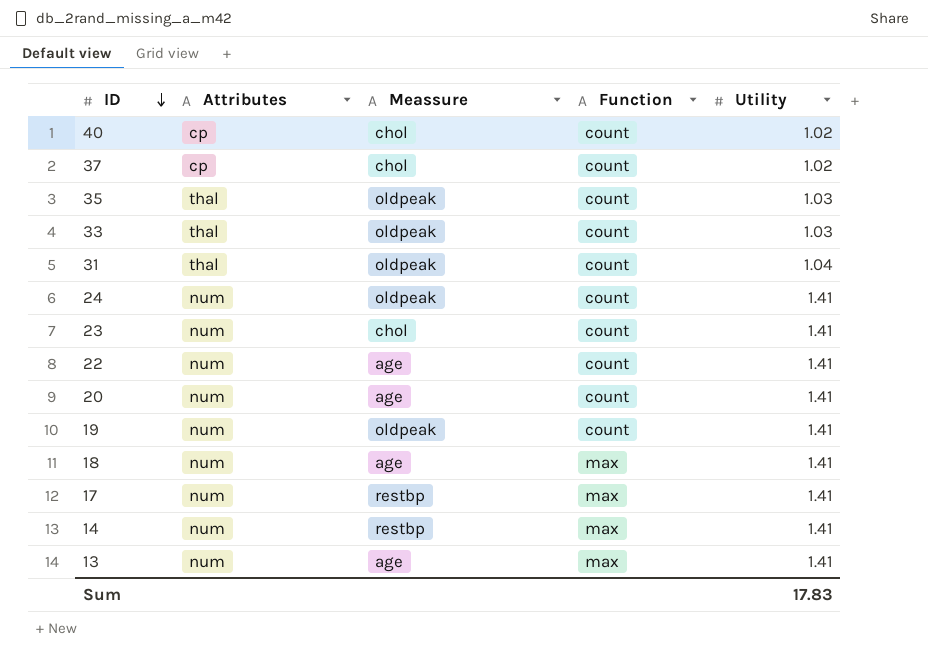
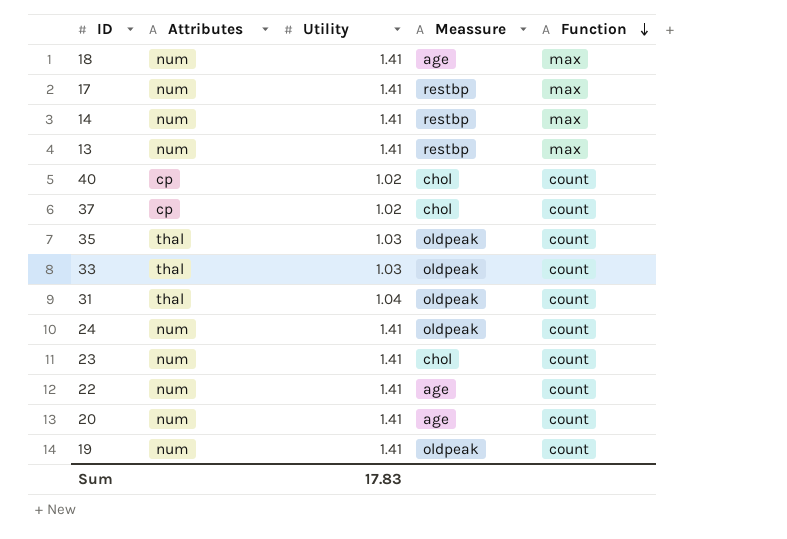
row order: ID descending -> Function descending
column Utility | position: 5 -> 3
13 | Meassure: age -> restbp

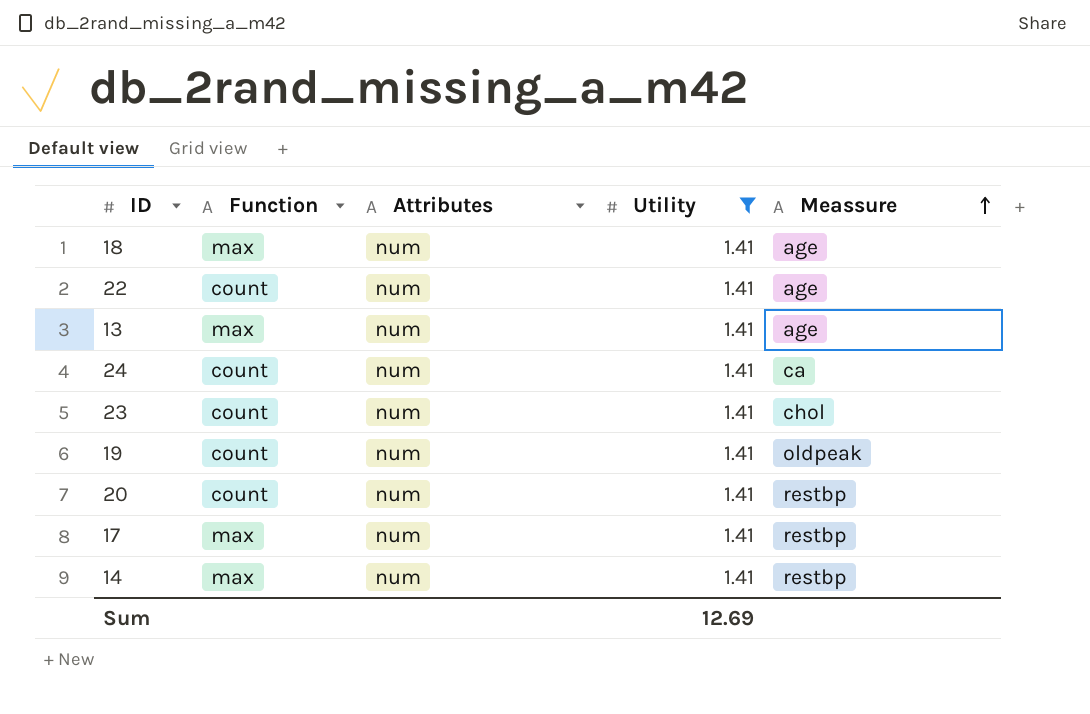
filter: none -> Utility = 1.41
row order: Function descending -> Meassure ascending
column Function | position: 5 -> 2
13 | Meassure: restbp -> age
24 | Meassure: oldpeak -> ca
20 | Meassure: age -> restbp
Sum | Utility: 17.83 -> 12.69

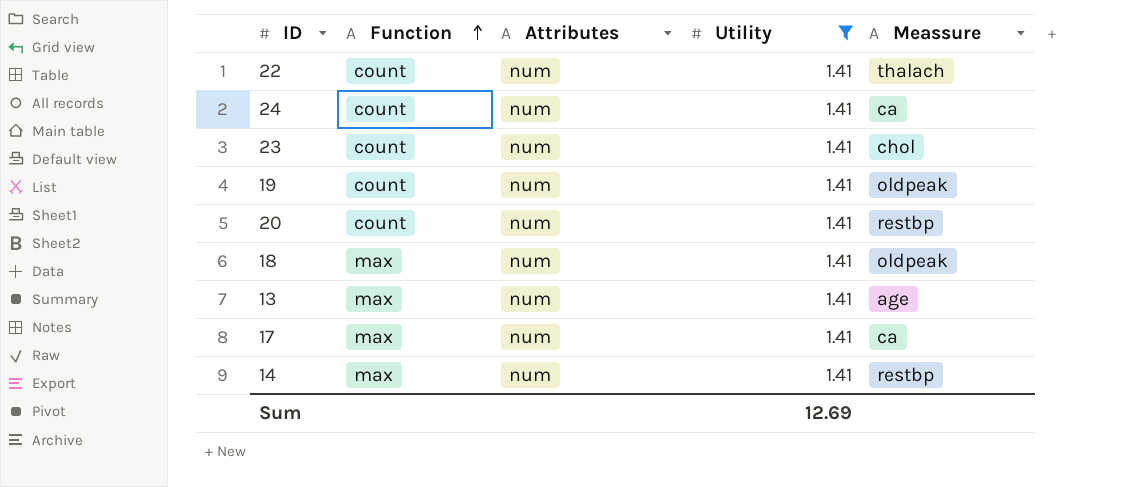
row order: Meassure ascending -> Function ascending
22 | Meassure: age -> thalach
18 | Meassure: age -> oldpeak
17 | Meassure: restbp -> ca

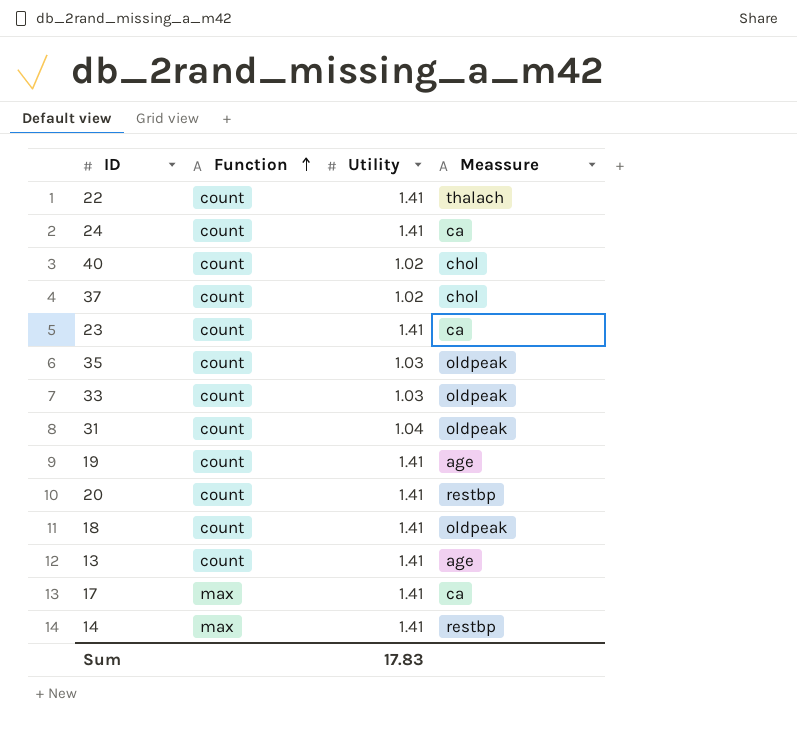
filter: Utility = 1.41 -> none
column Attributes | position: 3 -> none
23 | Meassure: chol -> ca
19 | Meassure: oldpeak -> age
18 | Function: max -> count
13 | Function: max -> count
Sum | Utility: 12.69 -> 17.83

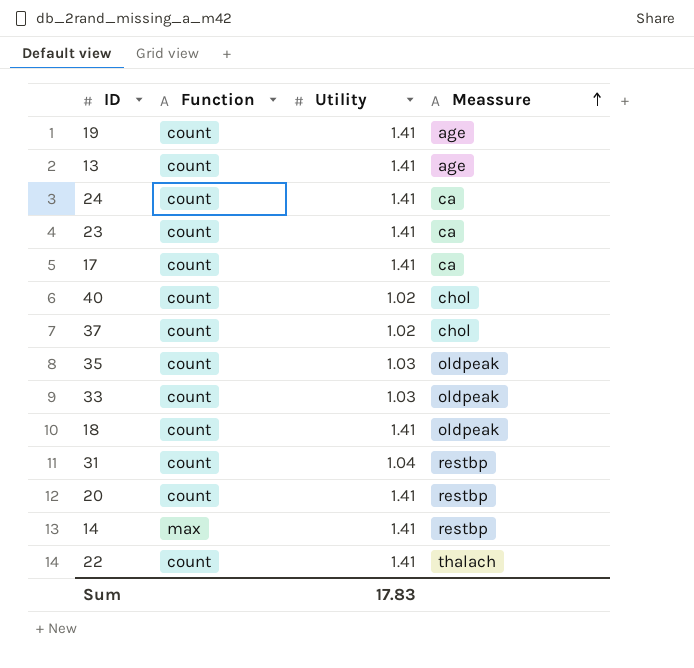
row order: Function ascending -> Meassure ascending
17 | Function: max -> count
31 | Meassure: oldpeak -> restbp

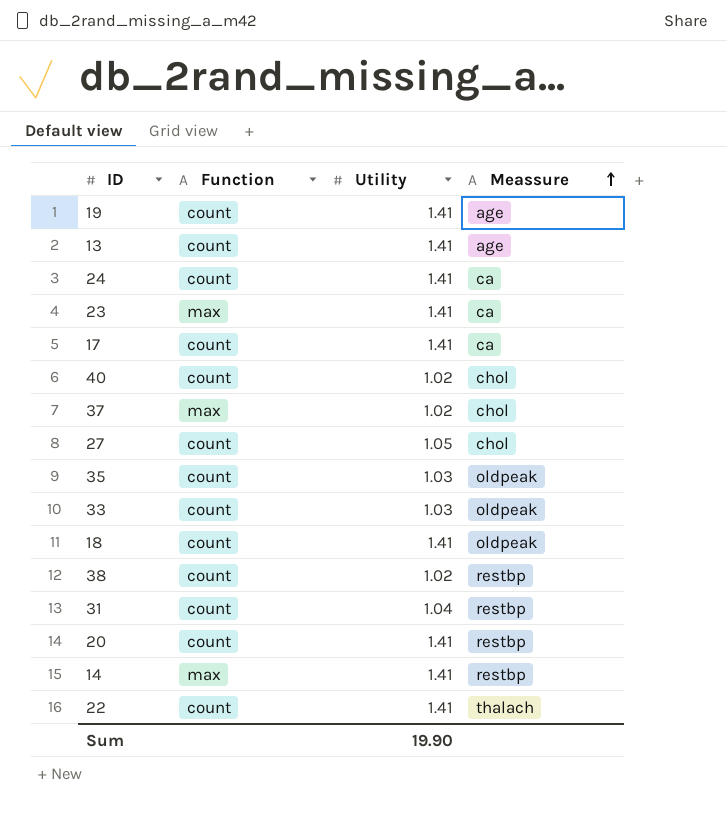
23 | Function: count -> max
37 | Function: count -> max
row 27: none -> count | 1.05 | chol
row 38: none -> count | 1.02 | restbp
Sum | Utility: 17.83 -> 19.90

